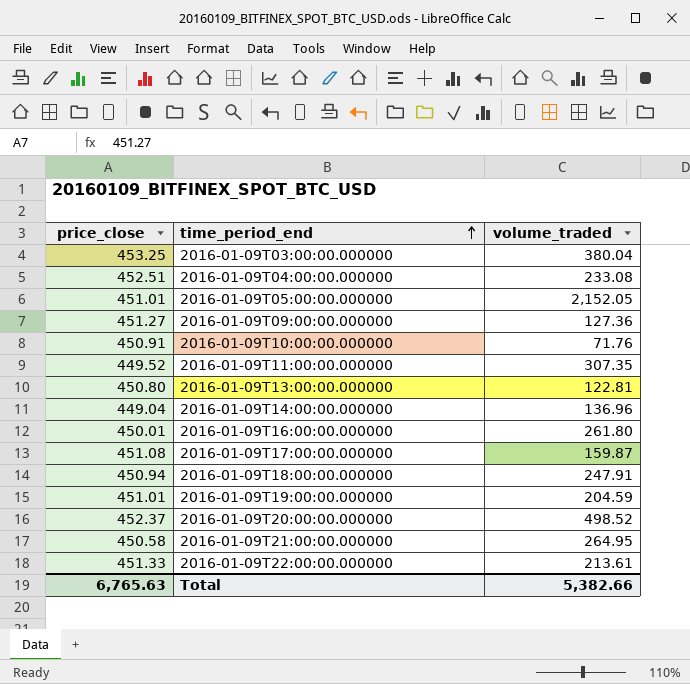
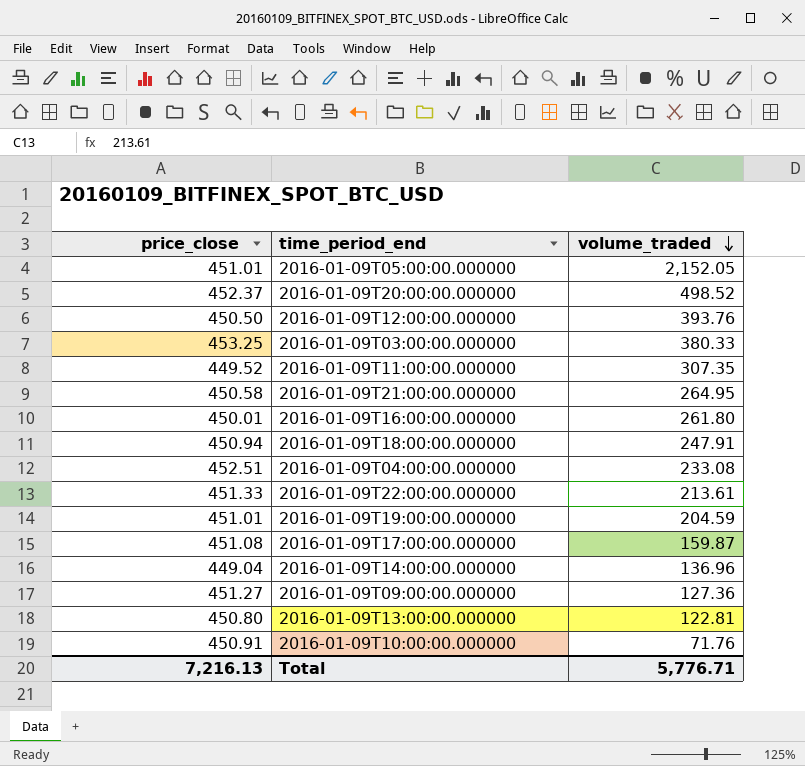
row order: time_period_end ascending -> volume_traded descending
row 2016-01-09T12:00:00.000000: none -> 450.50 | 393.76
2016-01-09T03:00:00.000000 | volume_traded: 380.04 -> 380.33
Total | price_close: 6,765.63 -> 7,216.13
Total | volume_traded: 5,382.66 -> 5,776.71

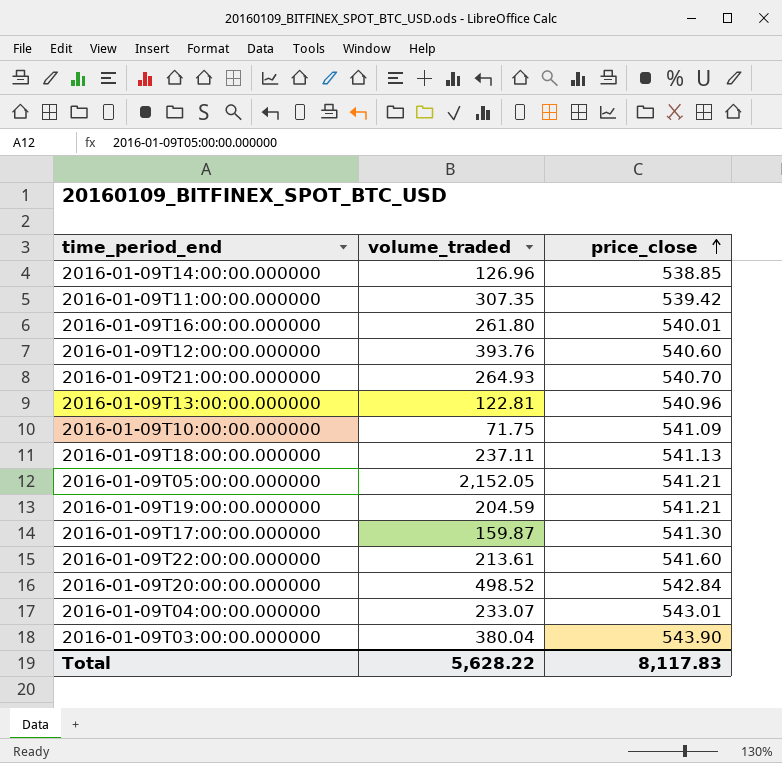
row order: volume_traded descending -> price_close ascending
column price_close | position: 1 -> 3
row 2016-01-09T09:00:00.000000: 451.27 | 127.36 -> none
2016-01-09T14:00:00.000000 | volume_traded: 136.96 -> 126.96
2016-01-09T14:00:00.000000 | price_close: 449.04 -> 538.85
2016-01-09T11:00:00.000000 | price_close: 449.52 -> 539.42
2016-01-09T16:00:00.000000 | price_close: 450.01 -> 540.01
2016-01-09T12:00:00.000000 | price_close: 450.50 -> 540.60
2016-01-09T21:00:00.000000 | volume_traded: 264.95 -> 264.93
2016-01-09T21:00:00.000000 | price_close: 450.58 -> 540.70
2016-01-09T13:00:00.000000 | price_close: 450.80 -> 540.96
2016-01-09T10:00:00.000000 | volume_traded: 71.76 -> 71.75
2016-01-09T10:00:00.000000 | price_close: 450.91 -> 541.09
2016-01-09T18:00:00.000000 | volume_traded: 247.91 -> 237.11
2016-01-09T18:00:00.000000 | price_close: 450.94 -> 541.13
2016-01-09T05:00:00.000000 | price_close: 451.01 -> 541.21
2016-01-09T19:00:00.000000 | price_close: 451.01 -> 541.21
2016-01-09T17:00:00.000000 | price_close: 451.08 -> 541.30
2016-01-09T22:00:00.000000 | price_close: 451.33 -> 541.60
2016-01-09T20:00:00.000000 | price_close: 452.37 -> 542.84
2016-01-09T04:00:00.000000 | volume_traded: 233.08 -> 233.07
2016-01-09T04:00:00.000000 | price_close: 452.51 -> 543.01
2016-01-09T03:00:00.000000 | volume_traded: 380.33 -> 380.04
2016-01-09T03:00:00.000000 | price_close: 453.25 -> 543.90
Total | volume_traded: 5,776.71 -> 5,628.22
Total | price_close: 7,216.13 -> 8,117.83

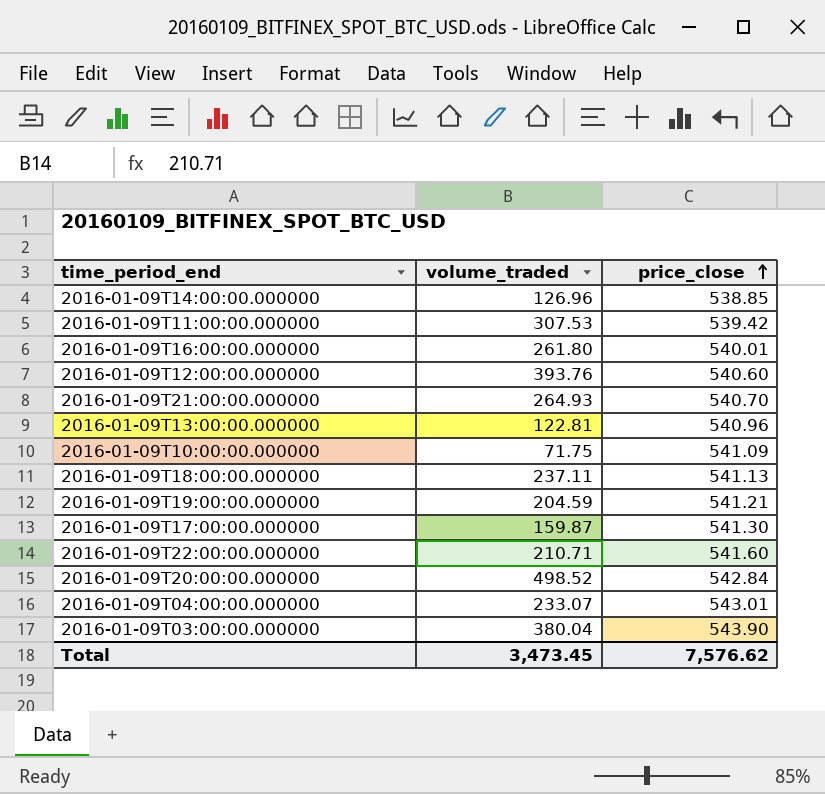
row 2016-01-09T05:00:00.000000: 2,152.05 | 541.21 -> none
2016-01-09T11:00:00.000000 | volume_traded: 307.35 -> 307.53
2016-01-09T22:00:00.000000 | volume_traded: 213.61 -> 210.71
Total | volume_traded: 5,628.22 -> 3,473.45
Total | price_close: 8,117.83 -> 7,576.62

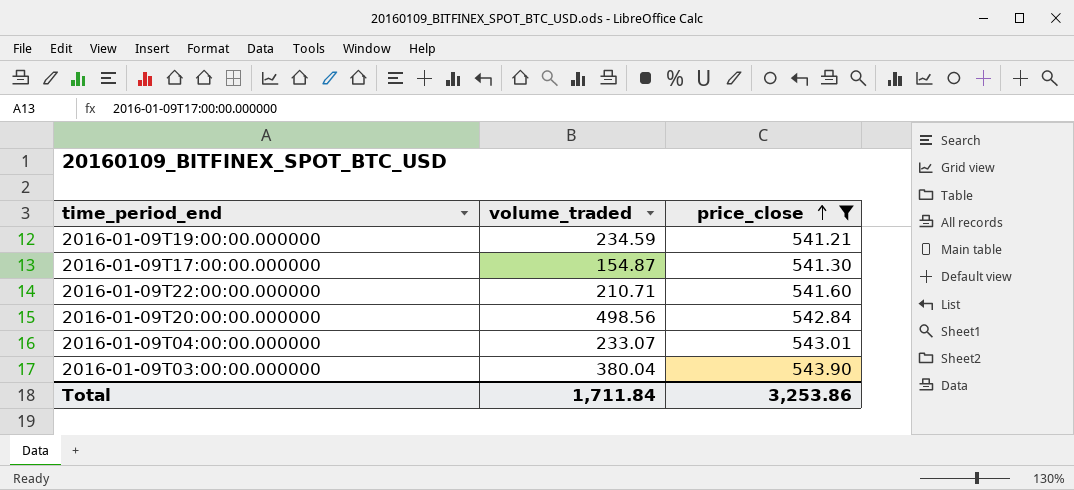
filter: none -> price_close >= 541.21
2016-01-09T19:00:00.000000 | volume_traded: 204.59 -> 234.59
2016-01-09T17:00:00.000000 | volume_traded: 159.87 -> 154.87
2016-01-09T20:00:00.000000 | volume_traded: 498.52 -> 498.56
Total | volume_traded: 3,473.45 -> 1,711.84
Total | price_close: 7,576.62 -> 3,253.86

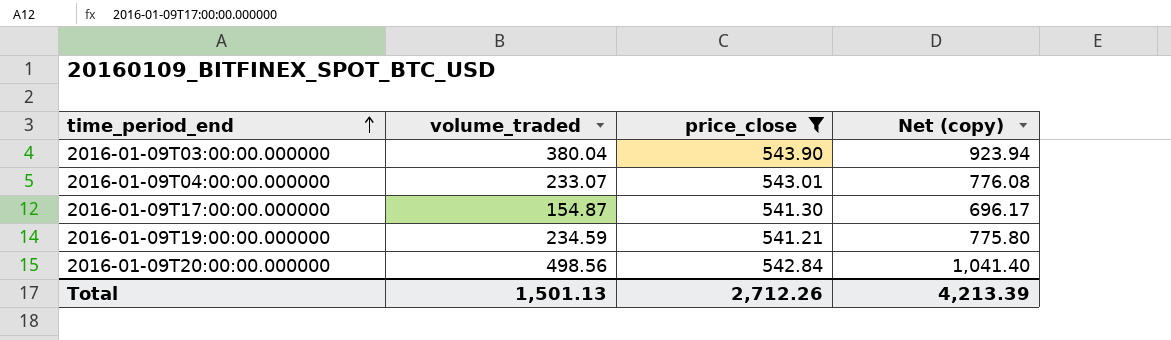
row order: price_close ascending -> time_period_end ascending
column Net (copy) | formula: none -> [volume_traded] + [price_close]
row 2016-01-09T22:00:00.000000: 210.71 | 541.60 -> none
Total | volume_traded: 1,711.84 -> 1,501.13
Total | price_close: 3,253.86 -> 2,712.26

